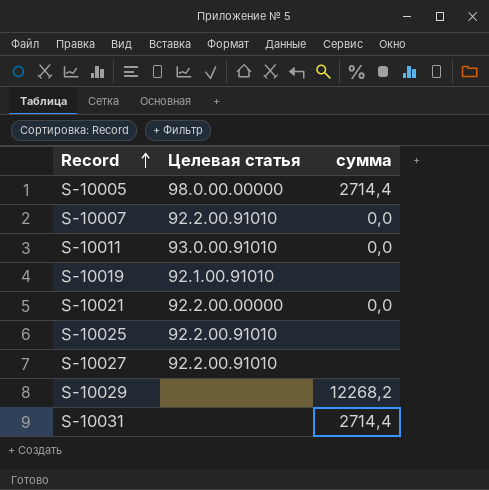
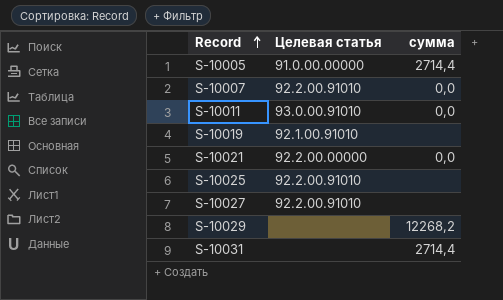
S-10005 | Целевая статья: 98.0.00.00000 -> 91.0.00.00000

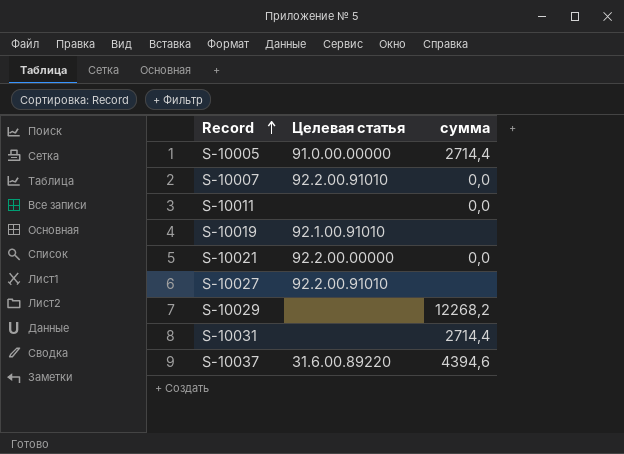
row S-10025: 92.2.00.91010 | none -> none
S-10011 | Целевая статья: 93.0.00.91010 -> none
row S-10037: none -> 31.6.00.89220 | 4394,6

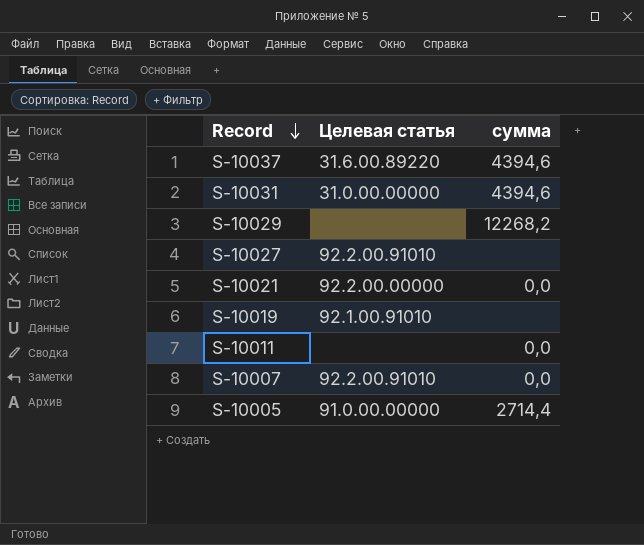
row order: Record ascending -> Record descending
S-10031 | Целевая статья: none -> 31.0.00.00000
S-10031 | сумма: 2714,4 -> 4394,6

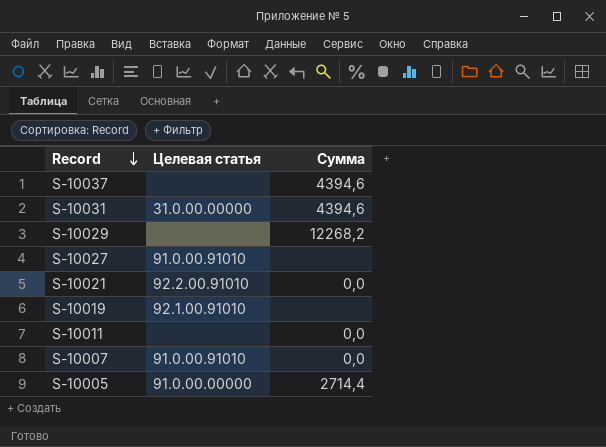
column name: сумма -> Сумма
S-10037 | Целевая статья: 31.6.00.89220 -> none
S-10027 | Целевая статья: 92.2.00.91010 -> 91.0.00.91010
S-10021 | Целевая статья: 92.2.00.00000 -> 92.2.00.91010
S-10007 | Целевая статья: 92.2.00.91010 -> 91.0.00.91010

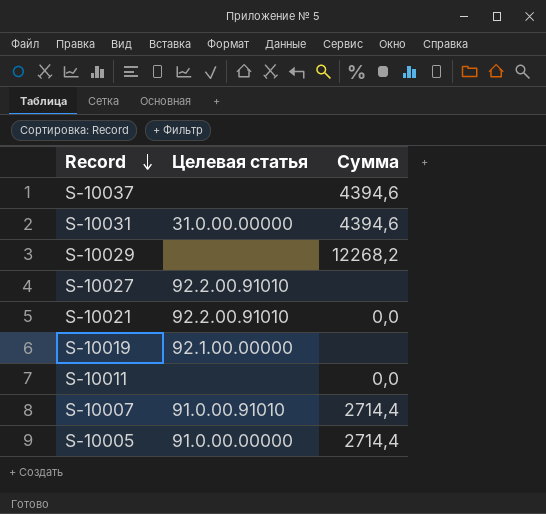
S-10027 | Целевая статья: 91.0.00.91010 -> 92.2.00.91010
S-10019 | Целевая статья: 92.1.00.91010 -> 92.1.00.00000
S-10007 | Сумма: 0,0 -> 2714,4

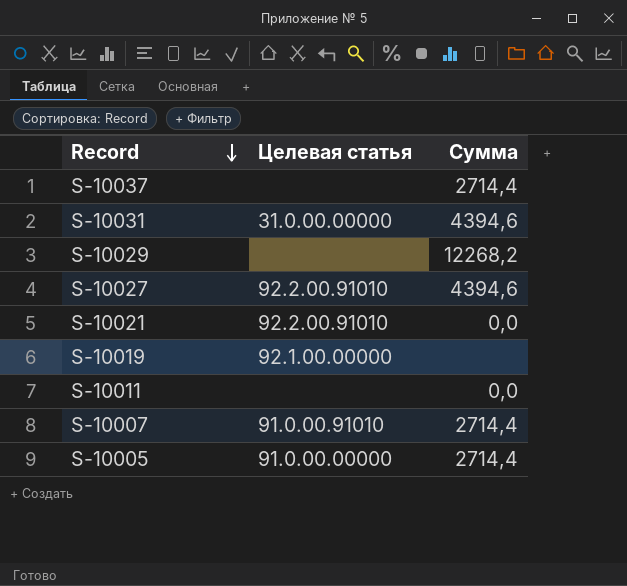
S-10037 | Сумма: 4394,6 -> 2714,4
S-10027 | Сумма: none -> 4394,6

